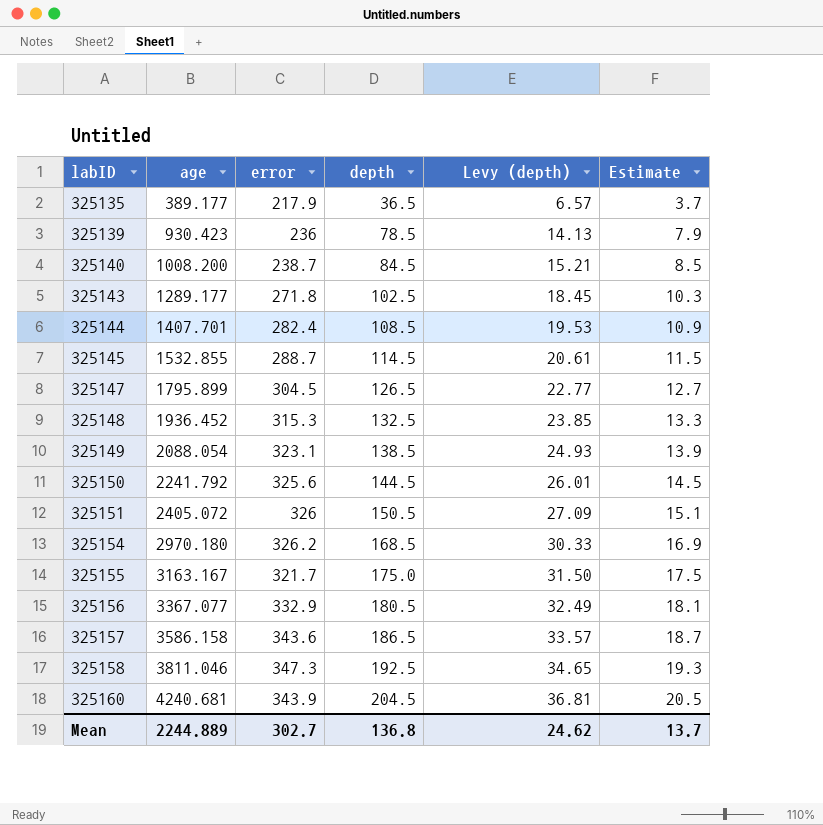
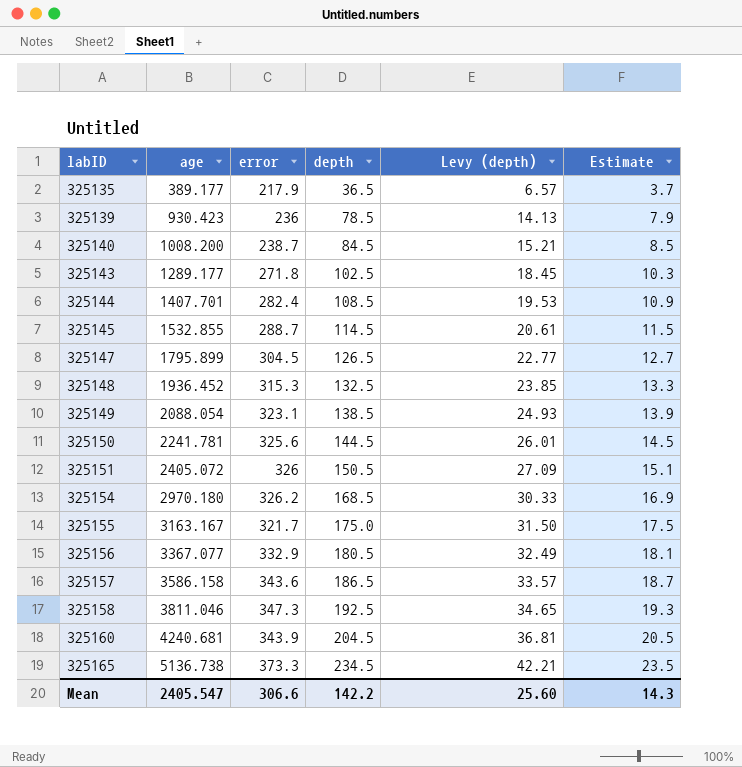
325150 | age: 2241.792 -> 2241.781
row 325165: none -> 5136.738 | 373.3 | 234.5 | 42.21 | 23.5
Mean | age: 2244.889 -> 2405.547
Mean | error: 302.7 -> 306.6
Mean | depth: 136.8 -> 142.2
Mean | Levy (depth): 24.62 -> 25.60
Mean | Estimate: 13.7 -> 14.3

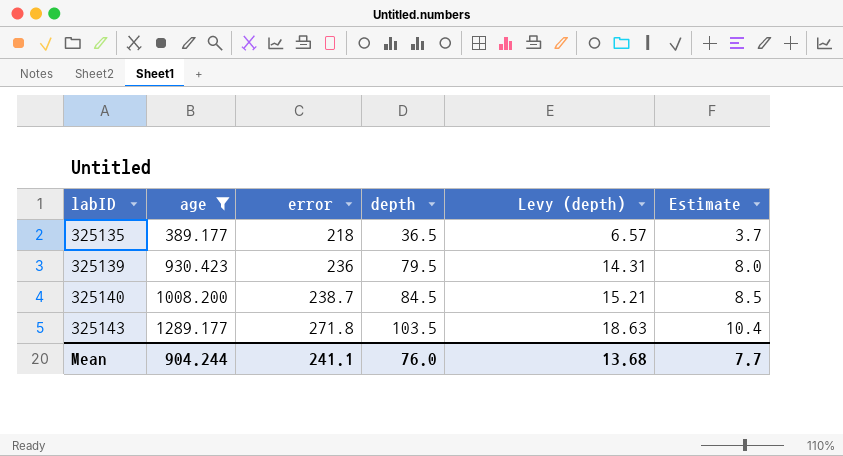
filter: none -> age <= 1289.177
325135 | error: 217.9 -> 218
325139 | depth: 78.5 -> 79.5
325139 | Levy (depth): 14.13 -> 14.31
325139 | Estimate: 7.9 -> 8.0
325143 | depth: 102.5 -> 103.5
325143 | Levy (depth): 18.45 -> 18.63
325143 | Estimate: 10.3 -> 10.4
Mean | age: 2405.547 -> 904.244
Mean | error: 306.6 -> 241.1
Mean | depth: 142.2 -> 76.0
Mean | Levy (depth): 25.60 -> 13.68
Mean | Estimate: 14.3 -> 7.7

